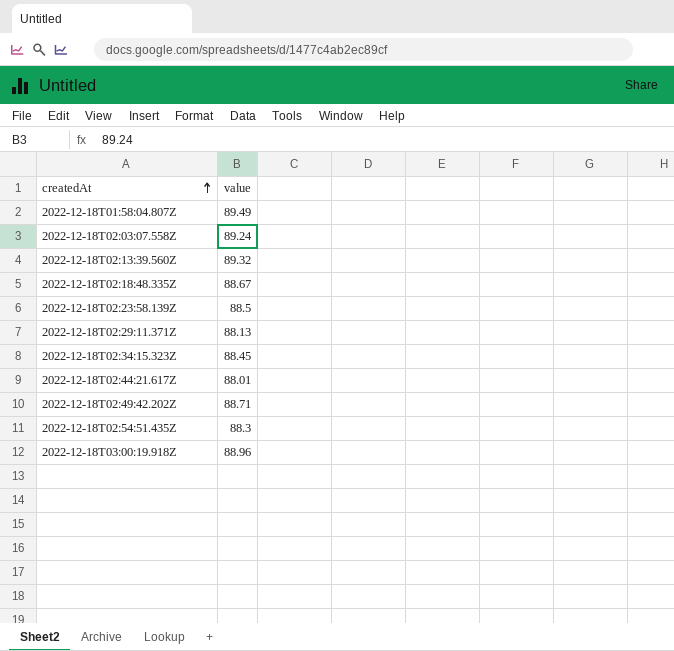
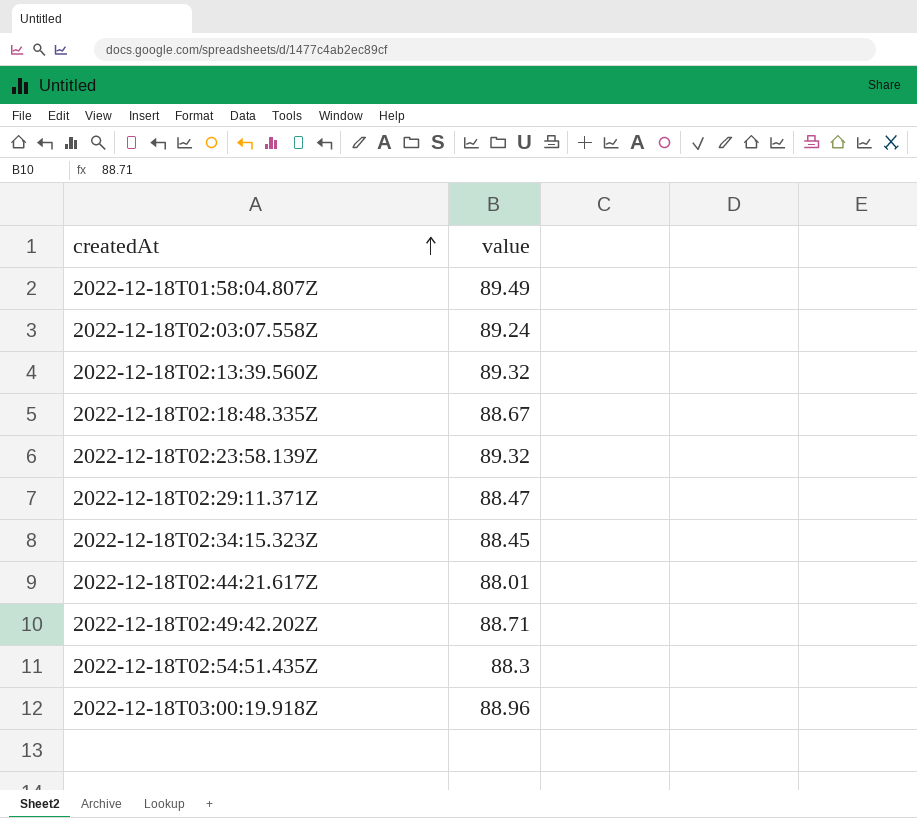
2022-12-18T02:23:58.139Z | value: 88.5 -> 89.32
2022-12-18T02:29:11.371Z | value: 88.13 -> 88.47

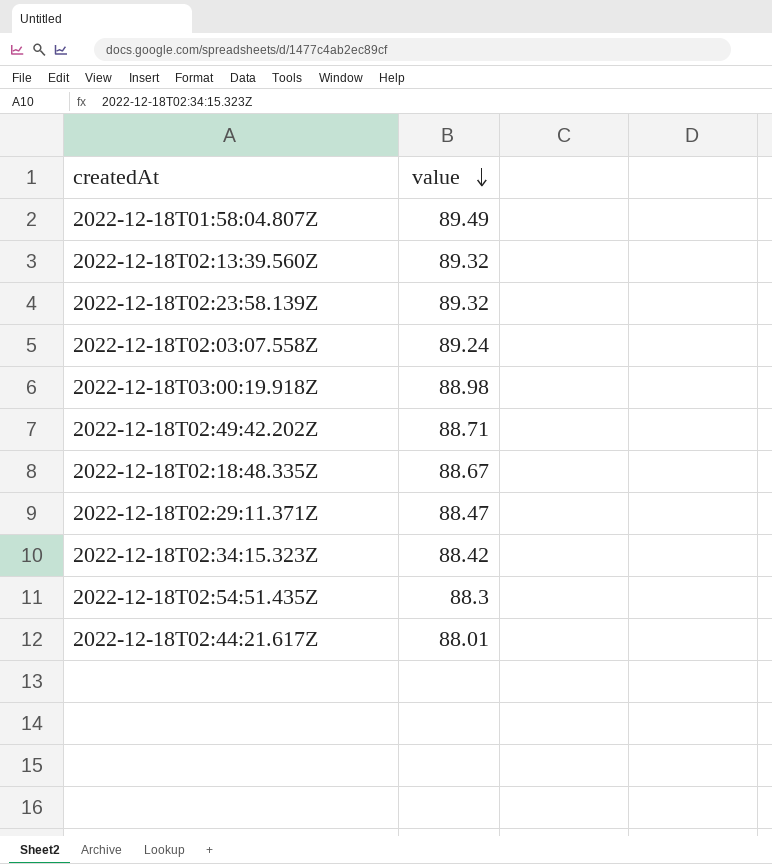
row order: createdAt ascending -> value descending
2022-12-18T03:00:19.918Z | value: 88.96 -> 88.98
2022-12-18T02:34:15.323Z | value: 88.45 -> 88.42

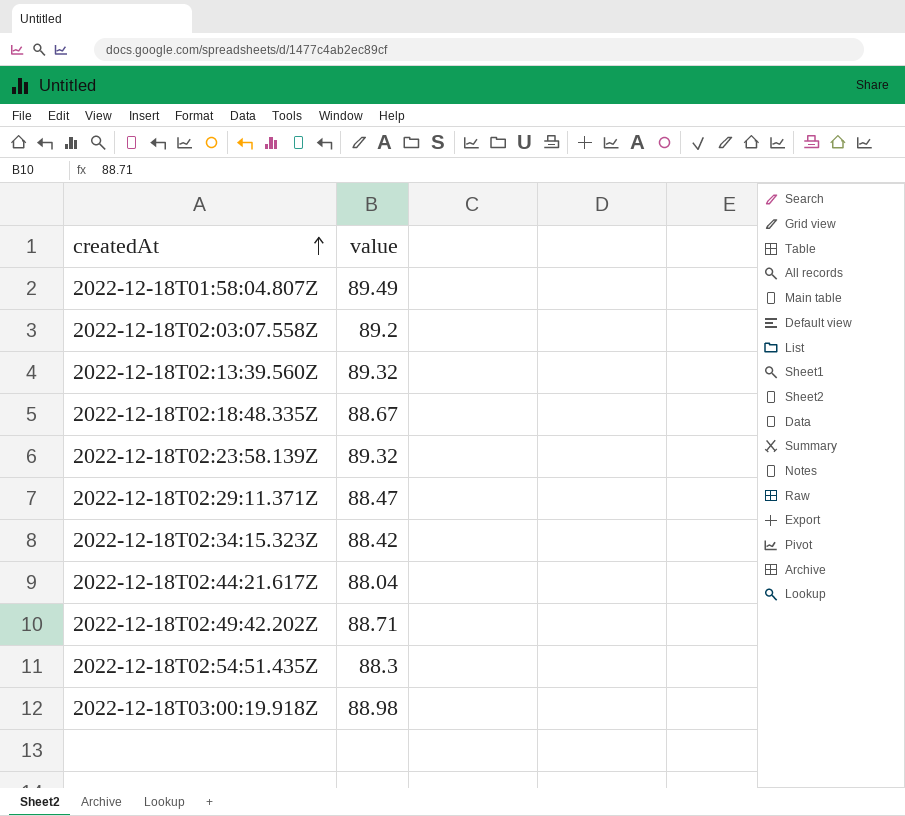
row order: value descending -> createdAt ascending
2022-12-18T02:03:07.558Z | value: 89.24 -> 89.2
2022-12-18T02:44:21.617Z | value: 88.01 -> 88.04

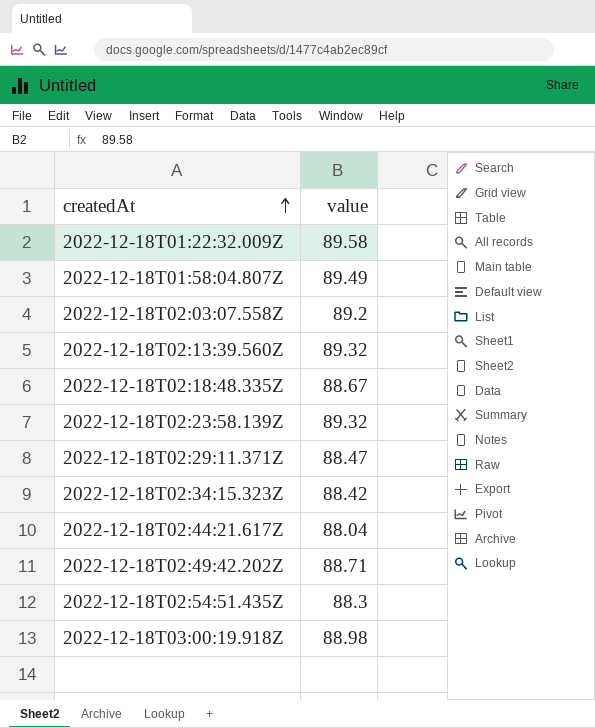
row 2022-12-18T01:22:32.009Z: none -> 89.58

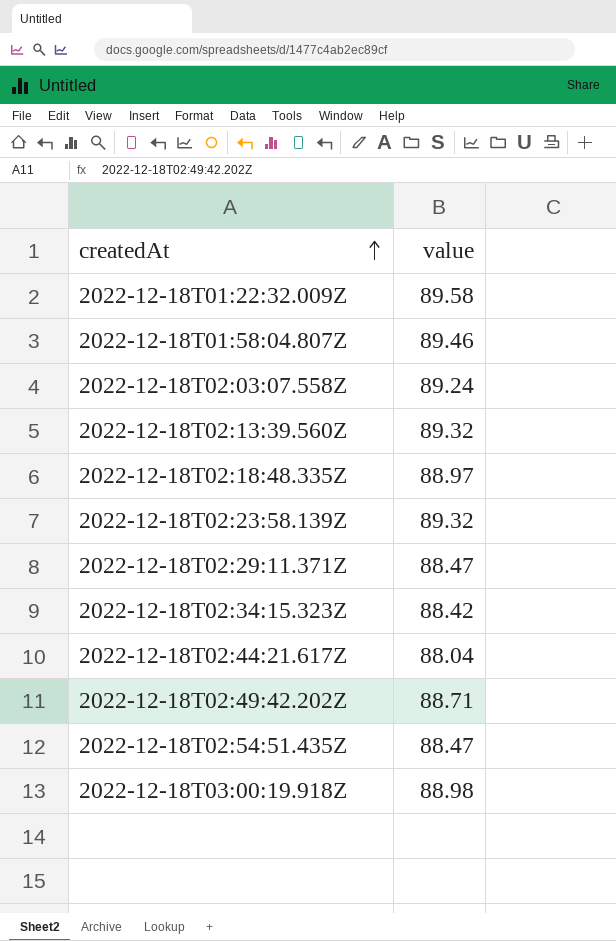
2022-12-18T01:58:04.807Z | value: 89.49 -> 89.46
2022-12-18T02:03:07.558Z | value: 89.2 -> 89.24
2022-12-18T02:18:48.335Z | value: 88.67 -> 88.97
2022-12-18T02:54:51.435Z | value: 88.3 -> 88.47

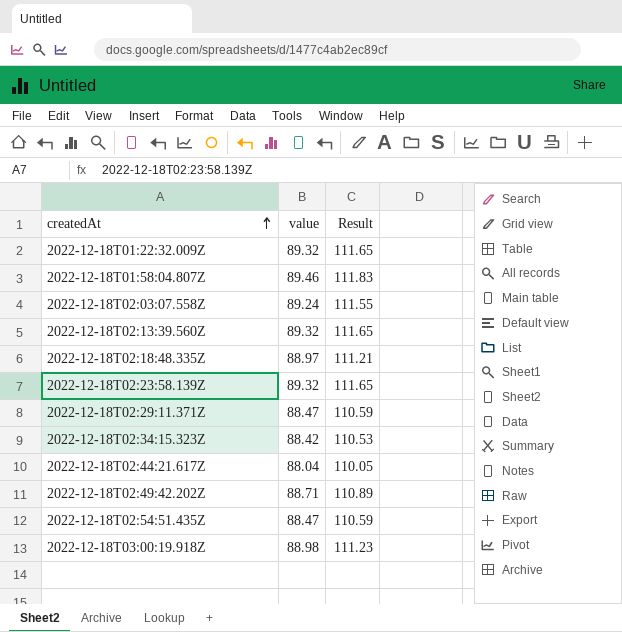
column Result | formula: none -> [value] * 1.25
2022-12-18T01:22:32.009Z | value: 89.58 -> 89.32

